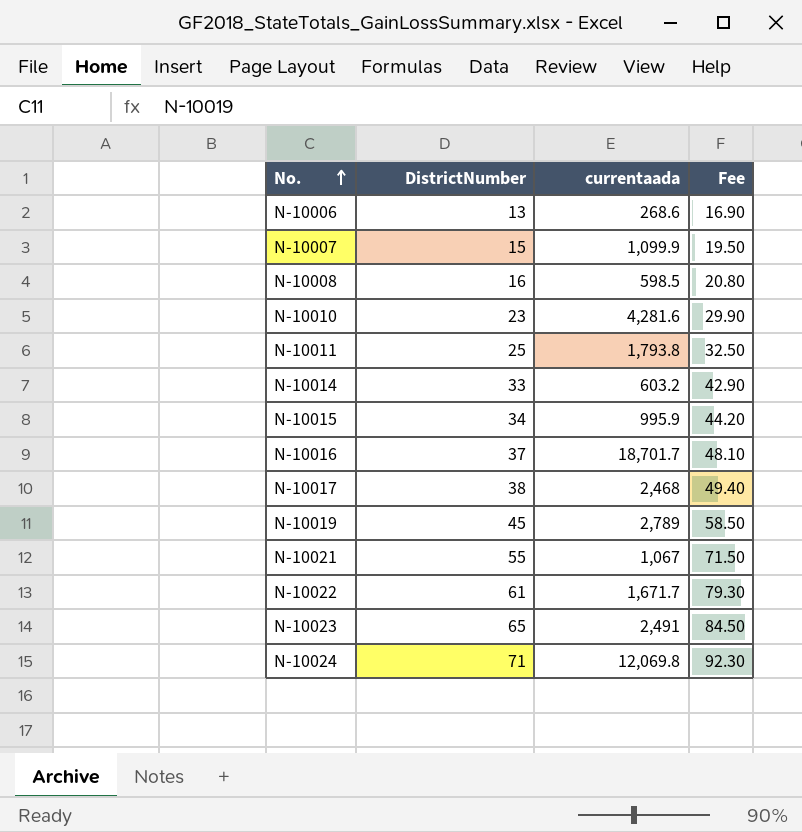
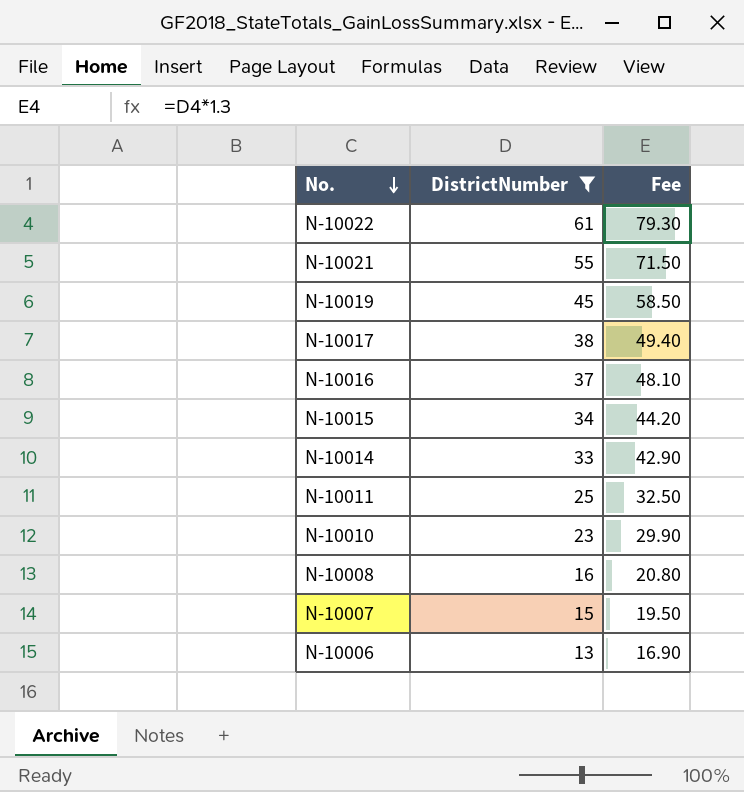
filter: none -> DistrictNumber <= 61
row order: No. ascending -> No. descending
column currentaada | position: 3 -> none

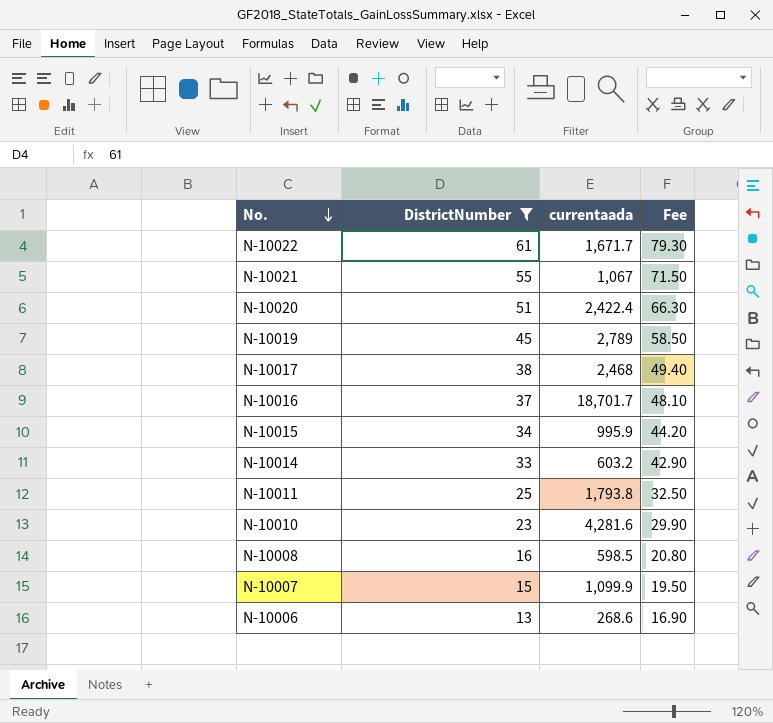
column currentaada | position: none -> 3
row N-10020: none -> 51 | 2,422.4 | 66.30

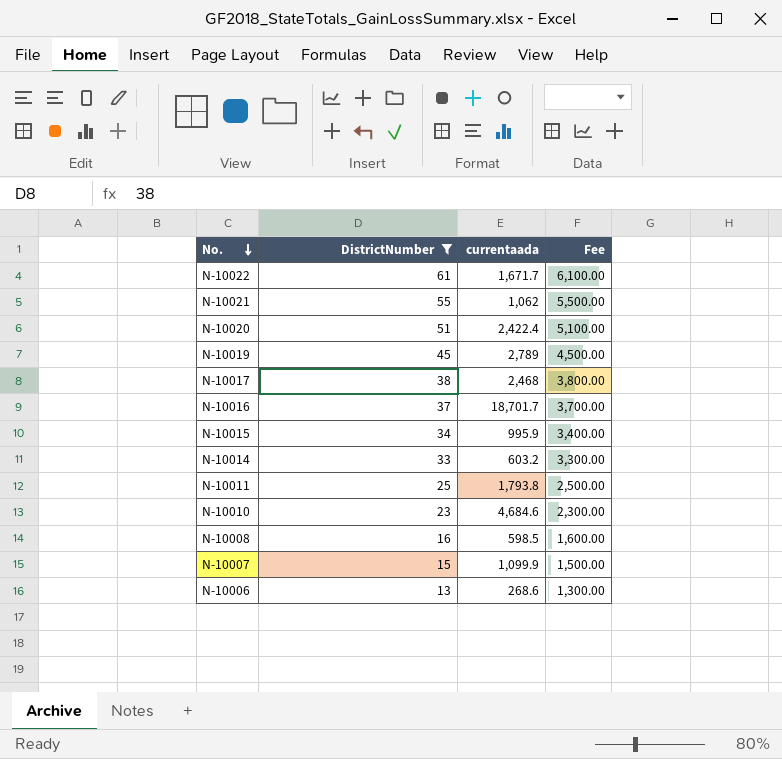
column Fee | formula: [DistrictNumber] * 1.3 -> [DistrictNumber] * 100
N-10021 | currentaada: 1,067 -> 1,062
N-10010 | currentaada: 4,281.6 -> 4,684.6

